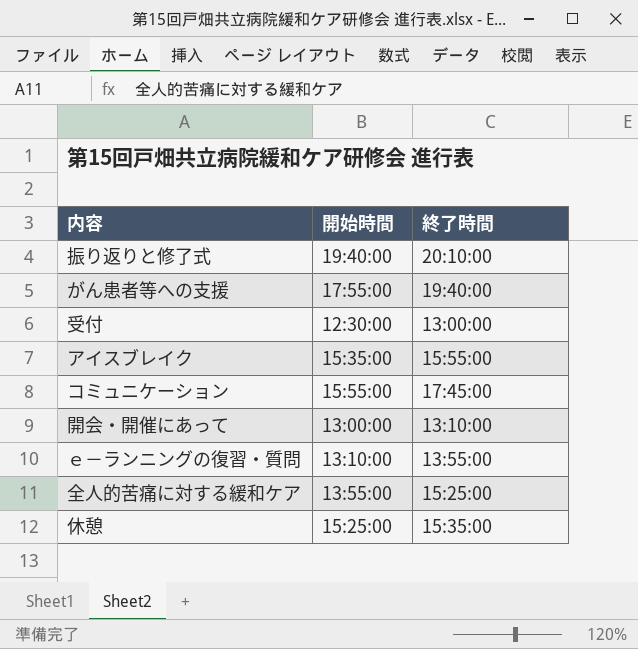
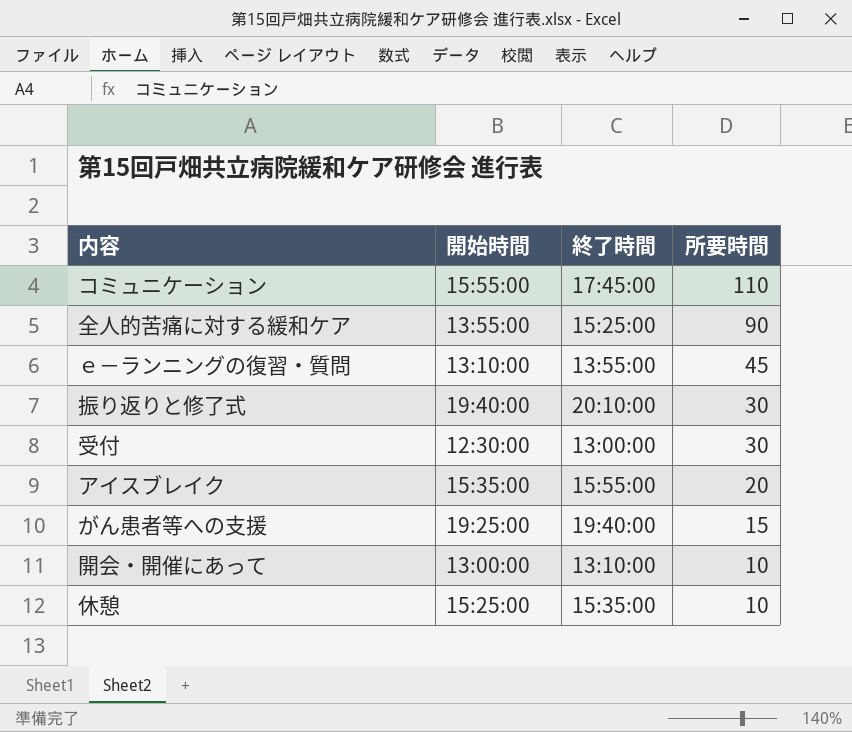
row order: none -> 所要時間 descending
column 所要時間 | position: none -> 4
がん患者等への支援 | 開始時間: 17:55:00 -> 19:25:00

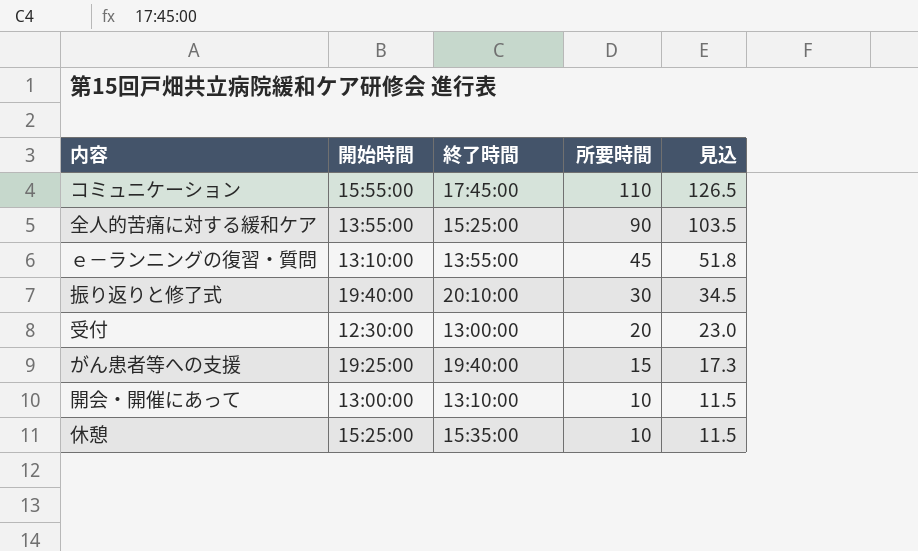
column 見込 | formula: none -> [所要時間] * 1.15
row アイスブレイク: 15:35:00 | 15:55:00 | 20 -> none
受付 | 所要時間: 30 -> 20

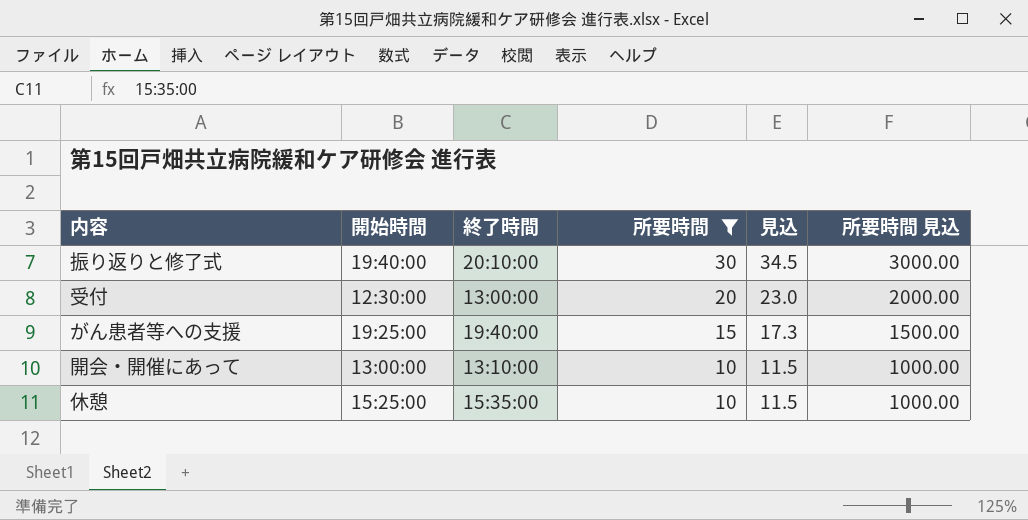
filter: none -> 所要時間 <= 30
column 所要時間 見込 | formula: none -> [所要時間] * 100

